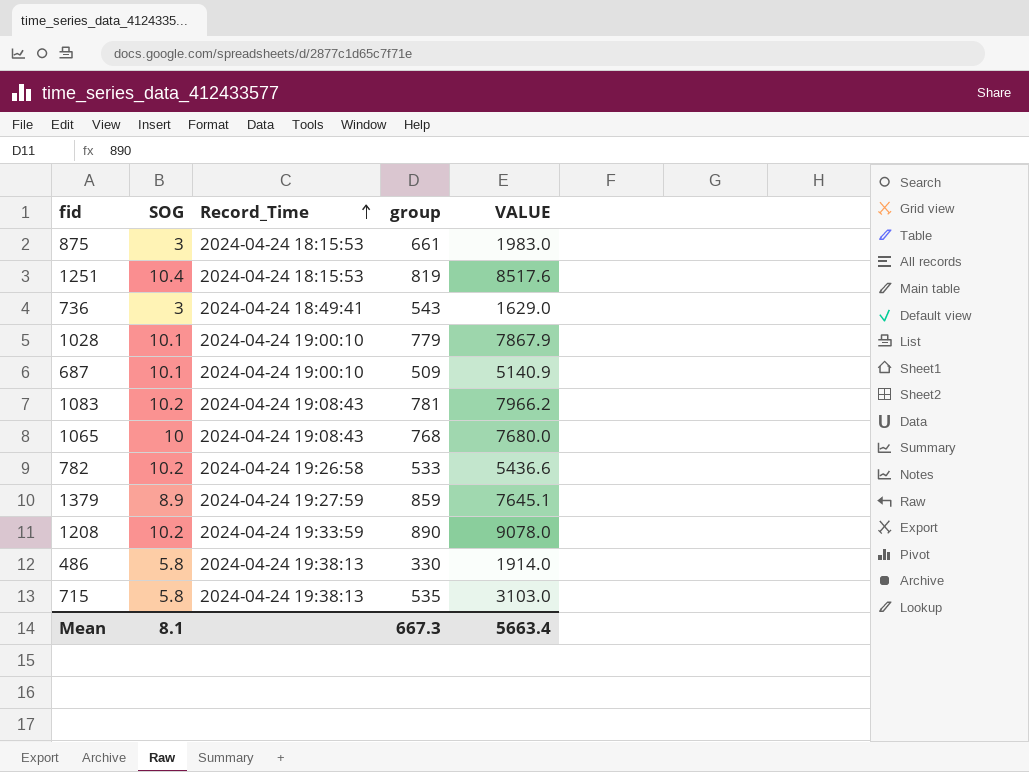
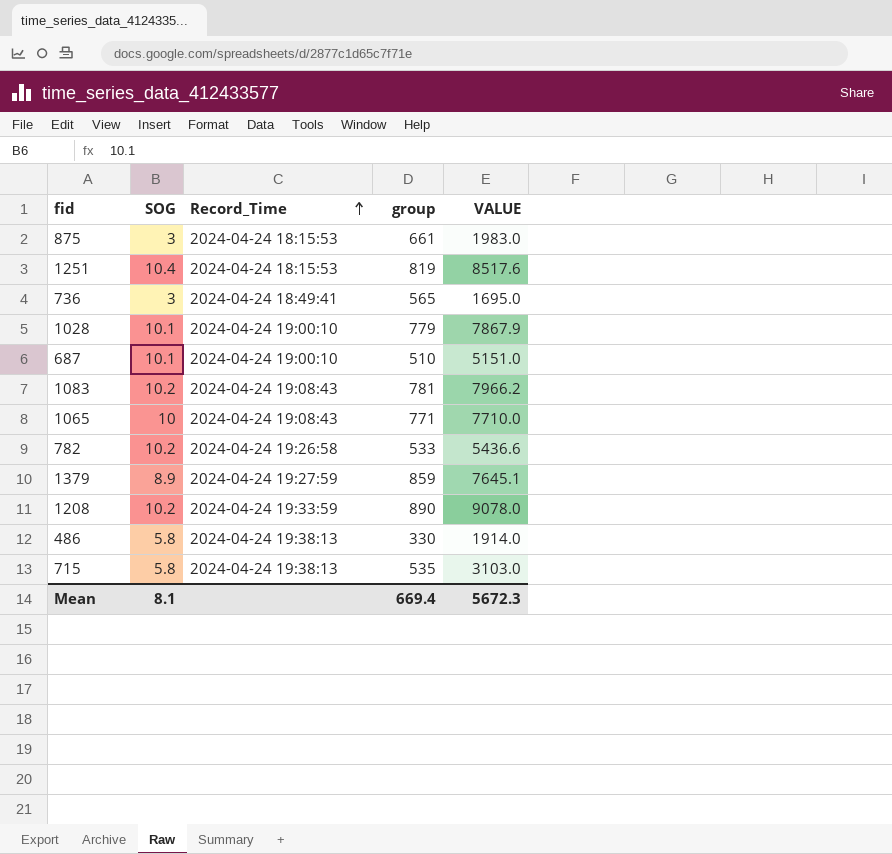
736 | group: 543 -> 565
736 | VALUE: 1629.0 -> 1695.0
687 | group: 509 -> 510
687 | VALUE: 5140.9 -> 5151.0
1065 | group: 768 -> 771
1065 | VALUE: 7680.0 -> 7710.0
Mean | group: 667.3 -> 669.4
Mean | VALUE: 5663.4 -> 5672.3

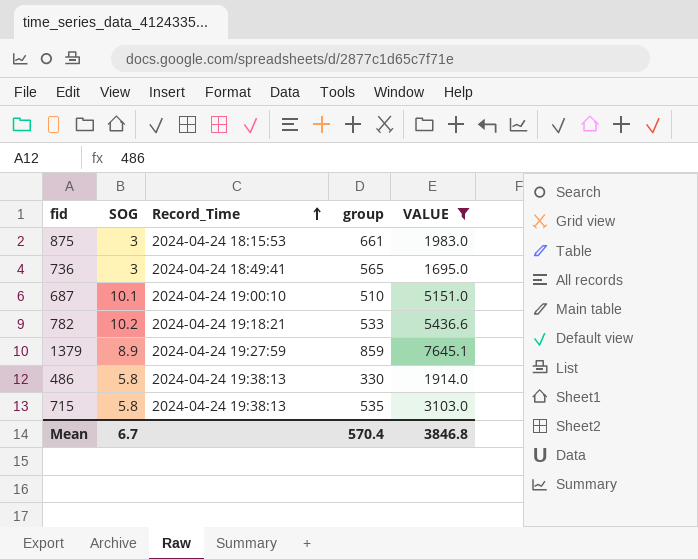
filter: none -> VALUE <= 7645.1
782 | Record_Time: 2024-04-24 19:26:58 -> 2024-04-24 19:18:21
Mean | SOG: 8.1 -> 6.7
Mean | group: 669.4 -> 570.4
Mean | VALUE: 5672.3 -> 3846.8

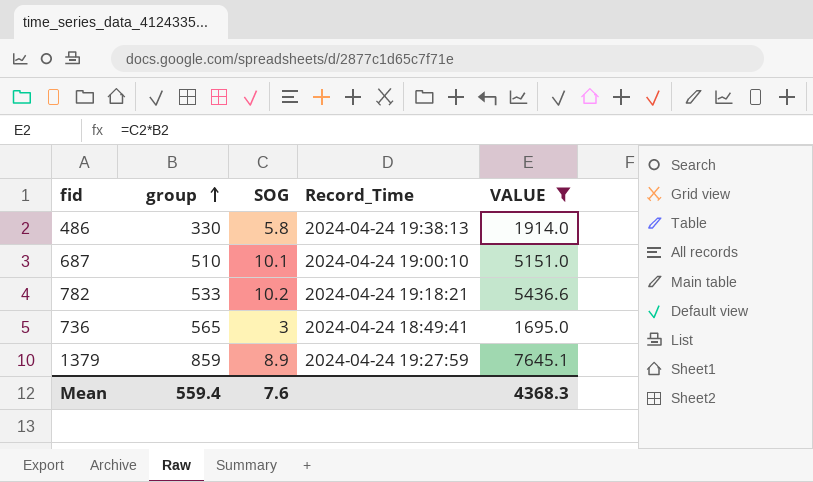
row order: Record_Time ascending -> group ascending
column group | position: 4 -> 2
row 875: 3 | 2024-04-24 18:15:53 | 661 | 1983.0 -> none
row 715: 5.8 | 2024-04-24 19:38:13 | 535 | 3103.0 -> none
Mean | group: 570.4 -> 559.4
Mean | SOG: 6.7 -> 7.6
Mean | VALUE: 3846.8 -> 4368.3

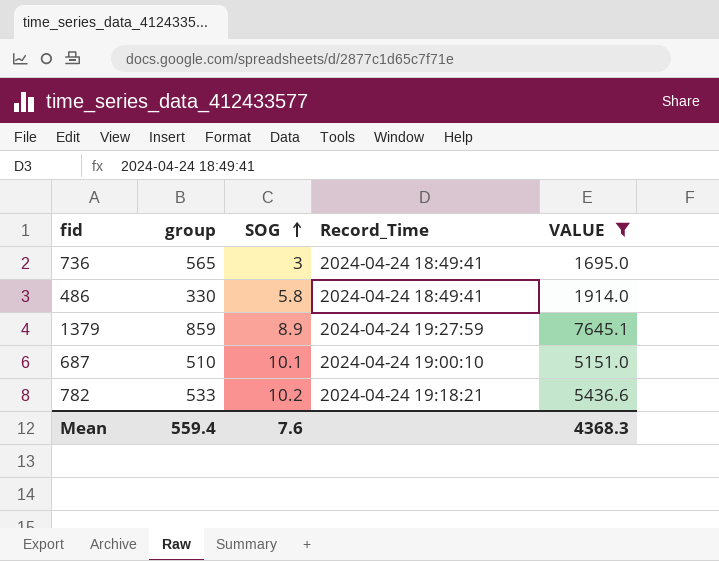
row order: group ascending -> SOG ascending
486 | Record_Time: 2024-04-24 19:38:13 -> 2024-04-24 18:49:41

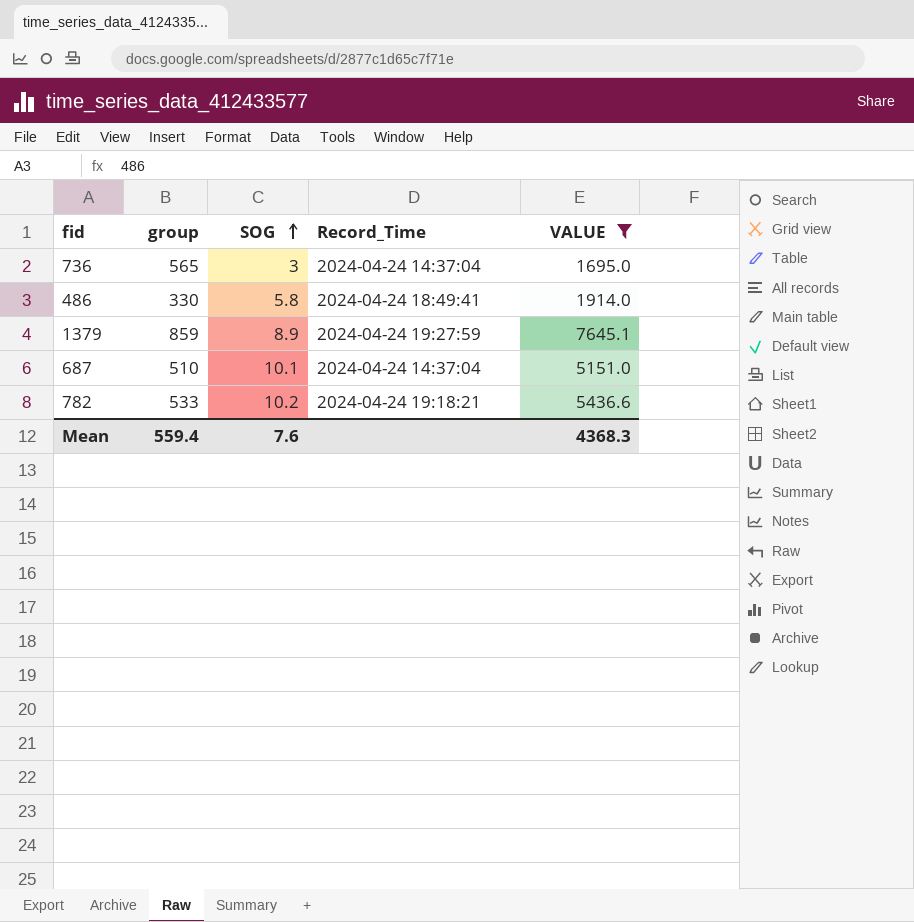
736 | Record_Time: 2024-04-24 18:49:41 -> 2024-04-24 14:37:04
687 | Record_Time: 2024-04-24 19:00:10 -> 2024-04-24 14:37:04

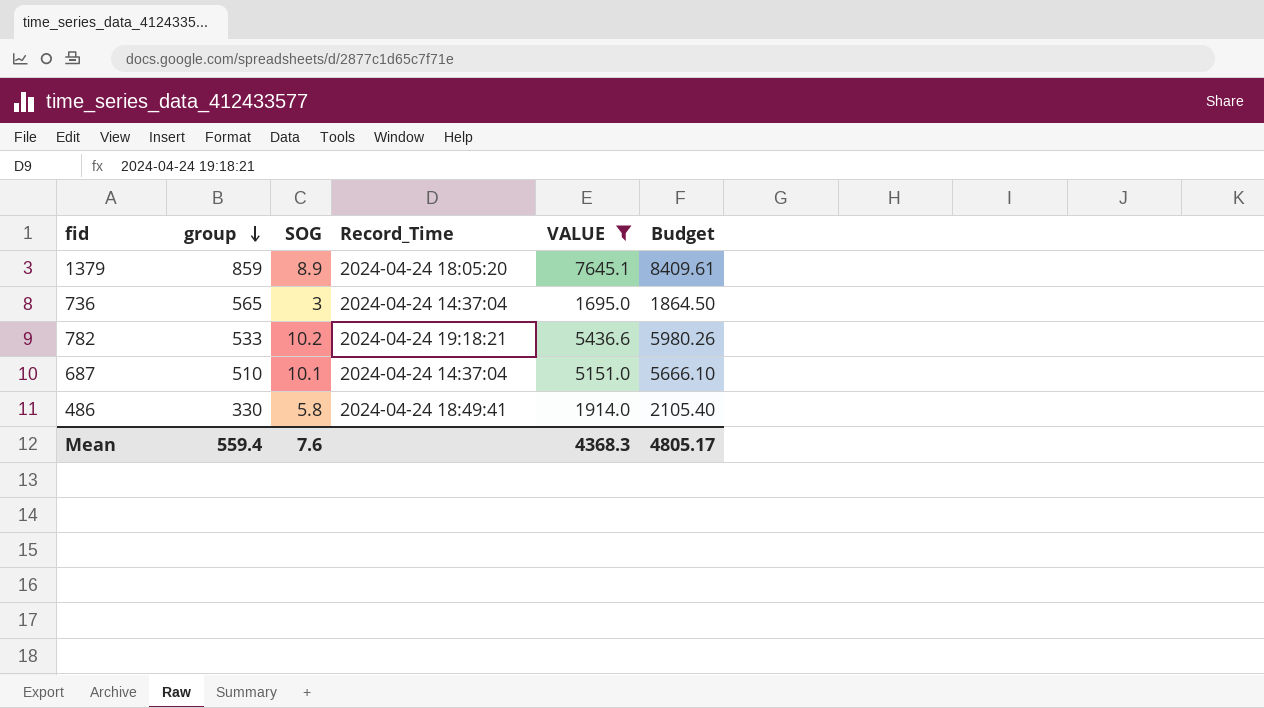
row order: SOG ascending -> group descending
column Budget | formula: none -> [VALUE] * 1.1
1379 | Record_Time: 2024-04-24 19:27:59 -> 2024-04-24 18:05:20

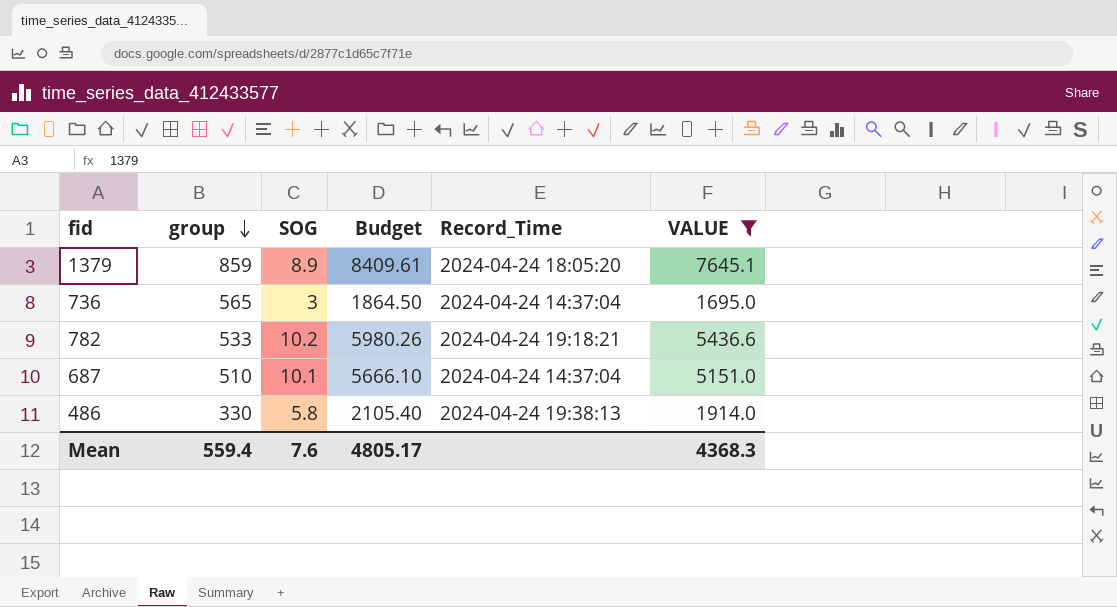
column Budget | position: 6 -> 4
486 | Record_Time: 2024-04-24 18:49:41 -> 2024-04-24 19:38:13

